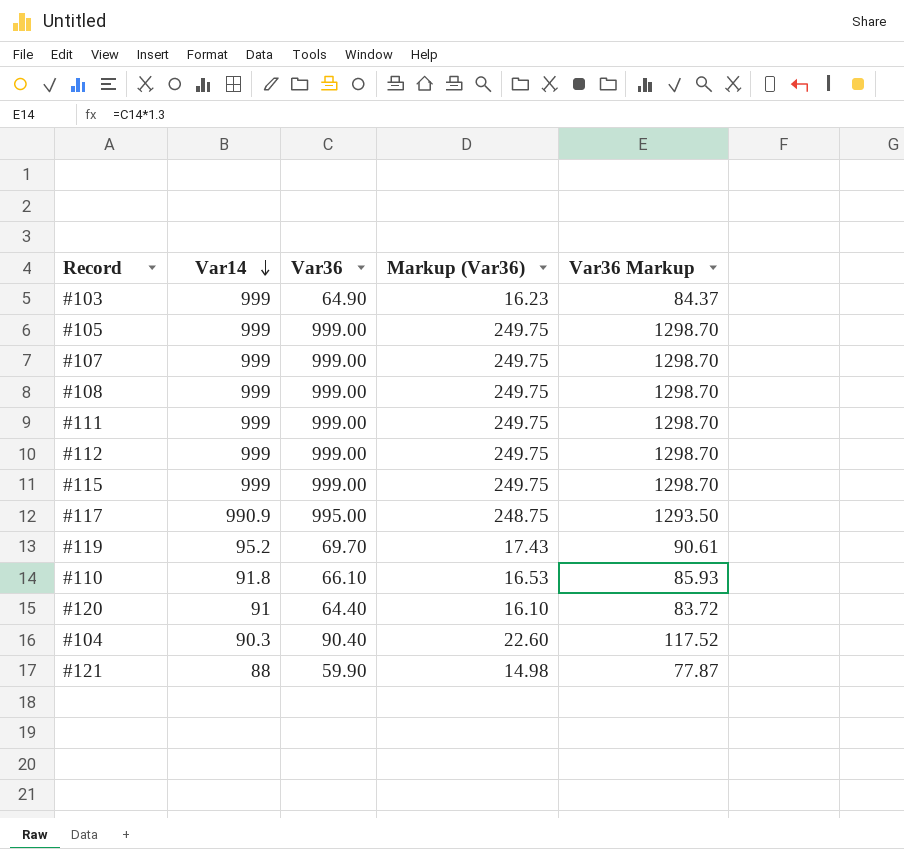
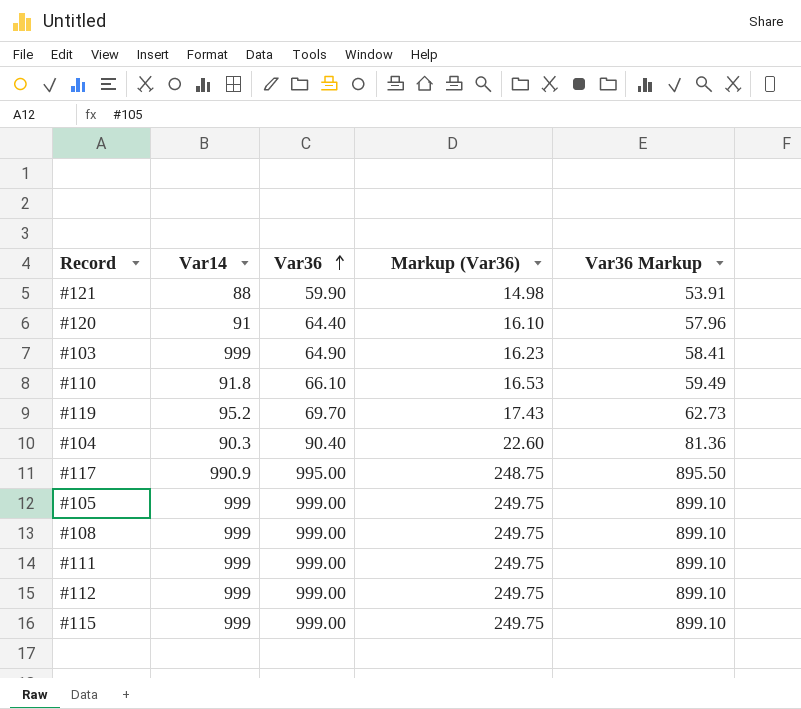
row order: Var14 descending -> Var36 ascending
column Var36 Markup | formula: [Var36] * 1.3 -> [Var36] * 0.9
row #107: 999 | 999.00 | 249.75 | 1298.70 -> none

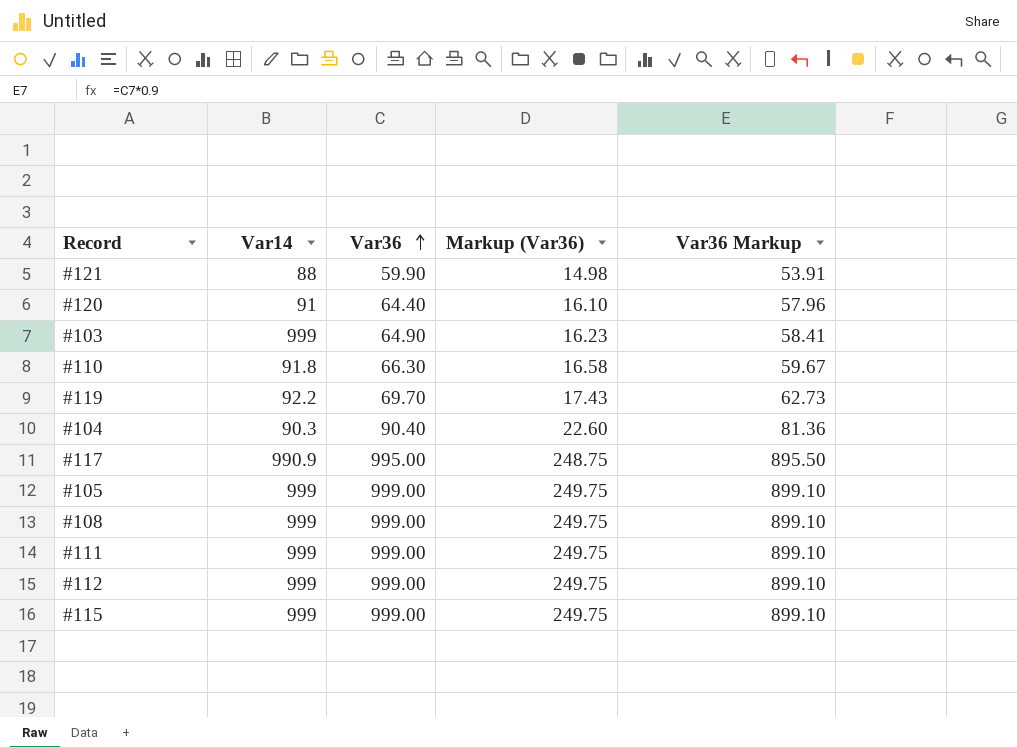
#110 | Var36: 66.10 -> 66.30
#110 | Markup (Var36): 16.53 -> 16.58
#110 | Var36 Markup: 59.49 -> 59.67
#119 | Var14: 95.2 -> 92.2

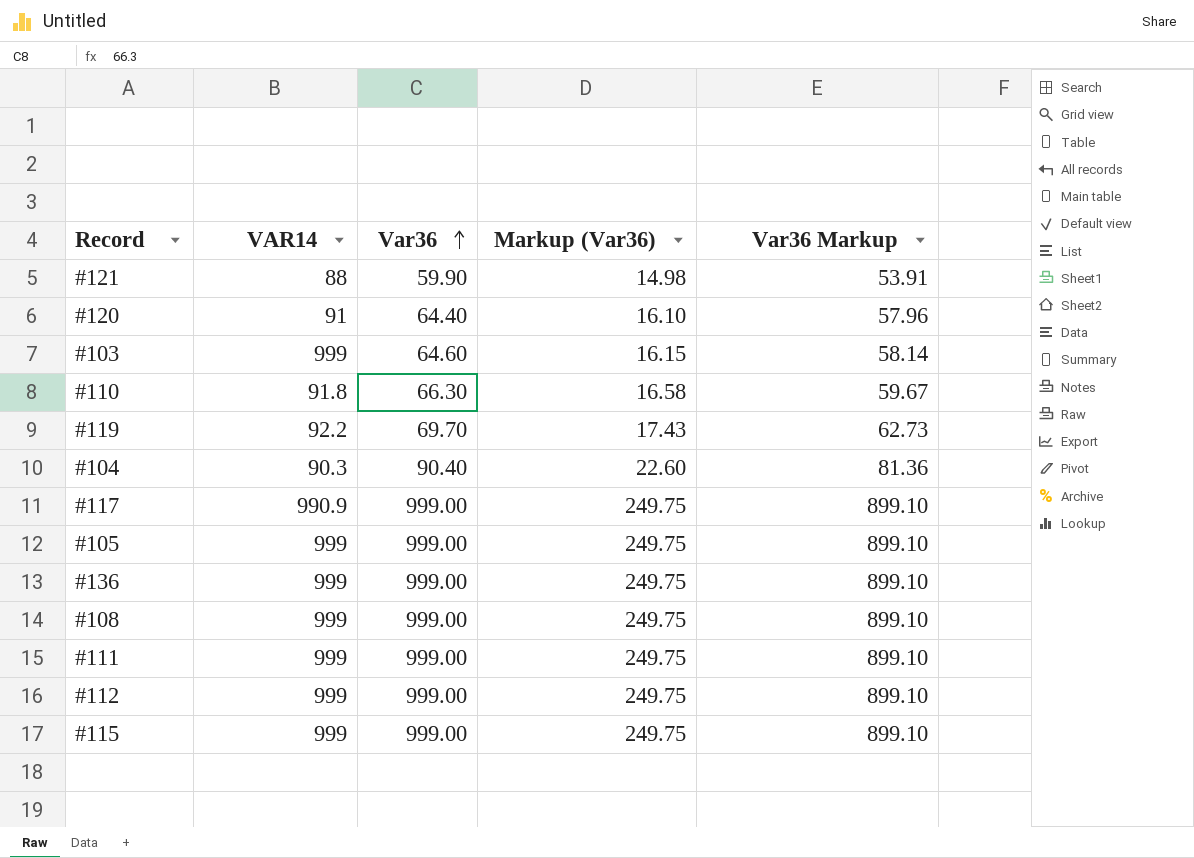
column name: Var14 -> VAR14
#103 | Var36: 64.90 -> 64.60
#103 | Markup (Var36): 16.23 -> 16.15
#103 | Var36 Markup: 58.41 -> 58.14
#117 | Var36: 995.00 -> 999.00
#117 | Markup (Var36): 248.75 -> 249.75
#117 | Var36 Markup: 895.50 -> 899.10
row #136: none -> 999 | 999.00 | 249.75 | 899.10

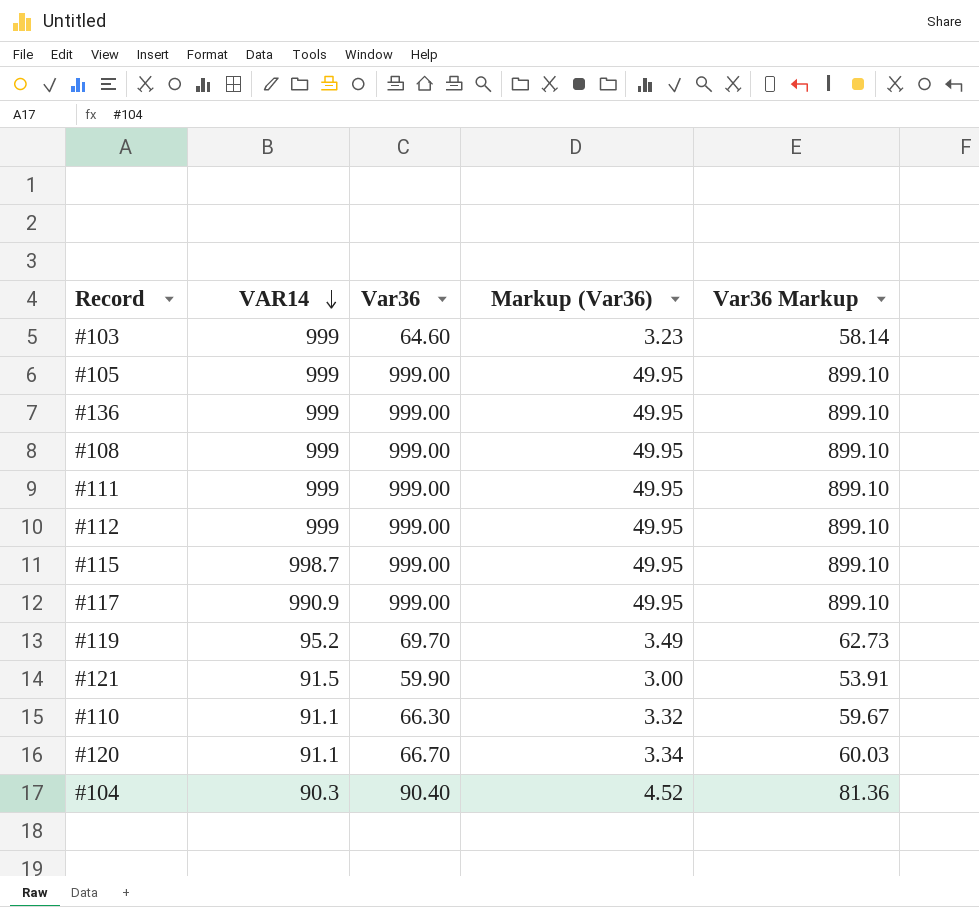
row order: Var36 ascending -> VAR14 descending
column Markup (Var36) | formula: [Var36] * 0.25 -> [Var36] * 0.05
#115 | VAR14: 999 -> 998.7
#119 | VAR14: 92.2 -> 95.2
#121 | VAR14: 88 -> 91.5
#110 | VAR14: 91.8 -> 91.1
#120 | VAR14: 91 -> 91.1
#120 | Var36: 64.40 -> 66.70
#120 | Var36 Markup: 57.96 -> 60.03

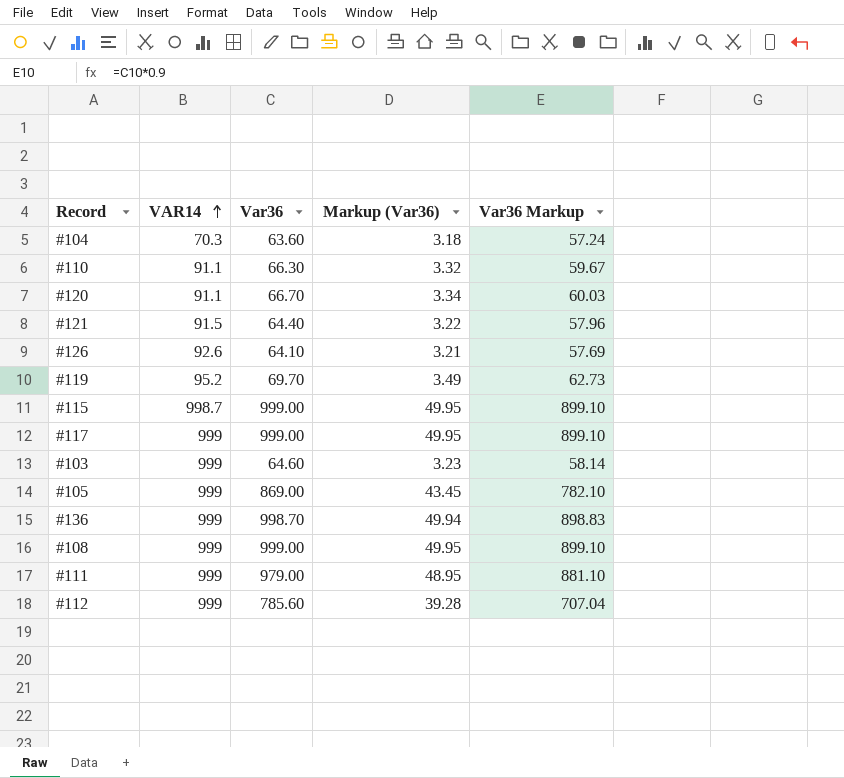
row order: VAR14 descending -> VAR14 ascending
#104 | VAR14: 90.3 -> 70.3
#104 | Var36: 90.40 -> 63.60
#104 | Markup (Var36): 4.52 -> 3.18
#104 | Var36 Markup: 81.36 -> 57.24
#121 | Var36: 59.90 -> 64.40
#121 | Markup (Var36): 3.00 -> 3.22
#121 | Var36 Markup: 53.91 -> 57.96
row #126: none -> 92.6 | 64.10 | 3.21 | 57.69
#117 | VAR14: 990.9 -> 999
#105 | Var36: 999.00 -> 869.00
#105 | Markup (Var36): 49.95 -> 43.45
#105 | Var36 Markup: 899.10 -> 782.10
#136 | Var36: 999.00 -> 998.70
#136 | Markup (Var36): 49.95 -> 49.94
#136 | Var36 Markup: 899.10 -> 898.83
#111 | Var36: 999.00 -> 979.00
#111 | Markup (Var36): 49.95 -> 48.95
#111 | Var36 Markup: 899.10 -> 881.10
#112 | Var36: 999.00 -> 785.60
#112 | Markup (Var36): 49.95 -> 39.28
#112 | Var36 Markup: 899.10 -> 707.04

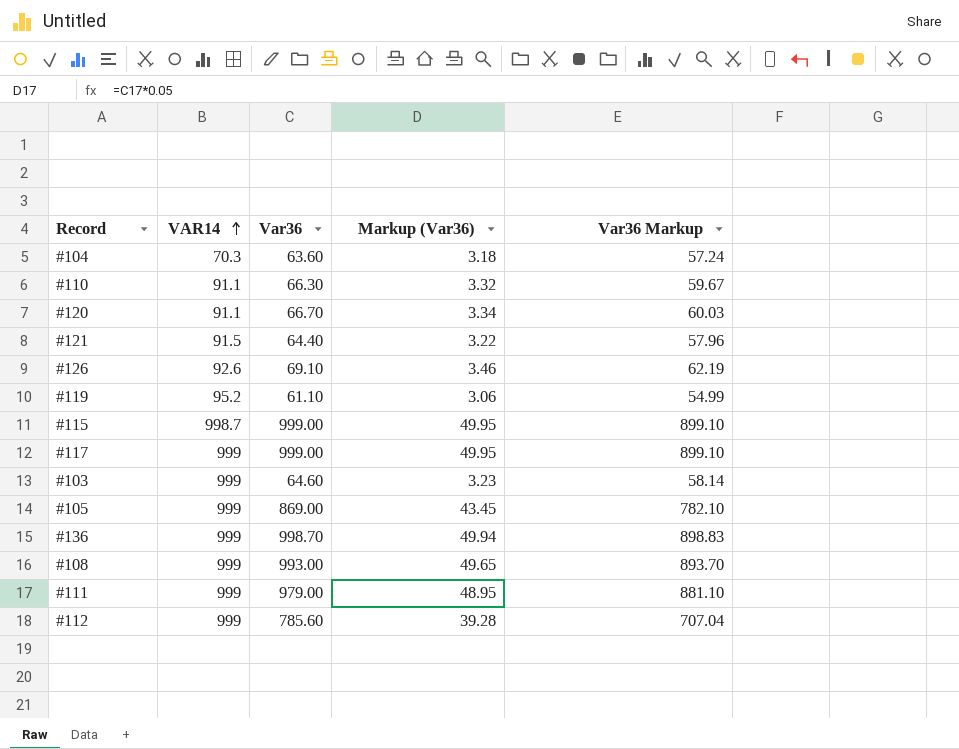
#126 | Var36: 64.10 -> 69.10
#126 | Markup (Var36): 3.21 -> 3.46
#126 | Var36 Markup: 57.69 -> 62.19
#119 | Var36: 69.70 -> 61.10
#119 | Markup (Var36): 3.49 -> 3.06
#119 | Var36 Markup: 62.73 -> 54.99
#108 | Var36: 999.00 -> 993.00
#108 | Markup (Var36): 49.95 -> 49.65
#108 | Var36 Markup: 899.10 -> 893.70

